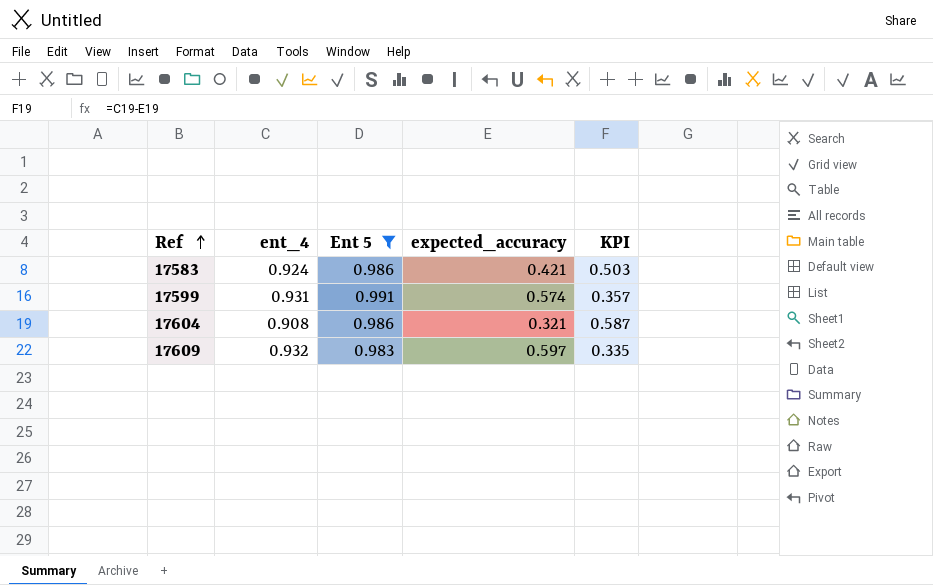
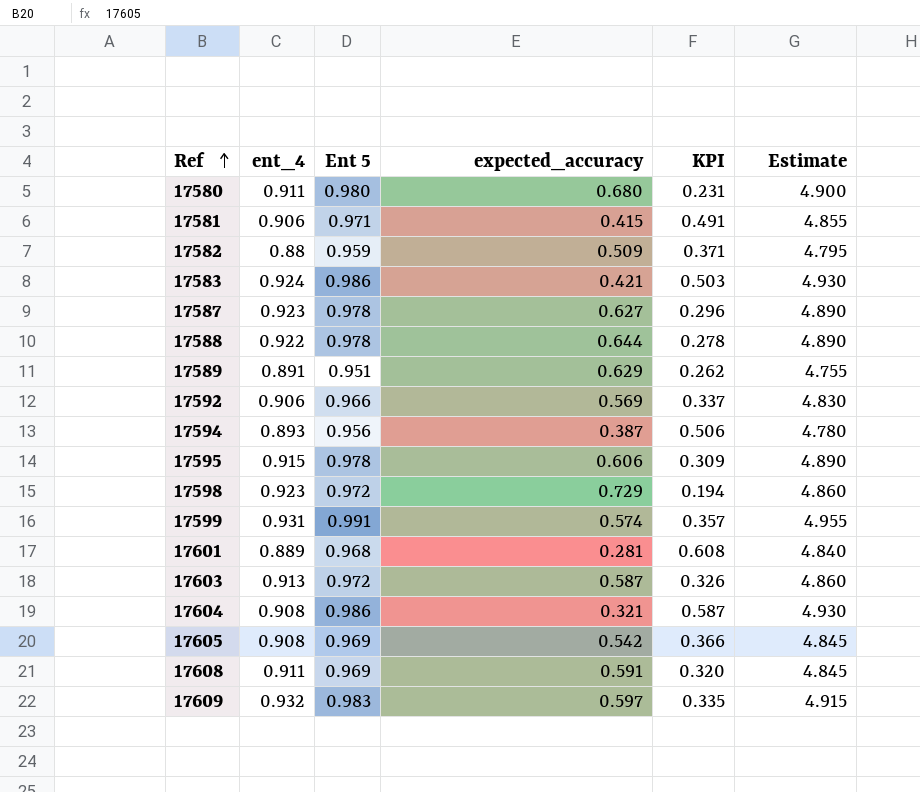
filter: Ent 5 >= 0.983 -> none
column Estimate | formula: none -> [Ent 5] * 5

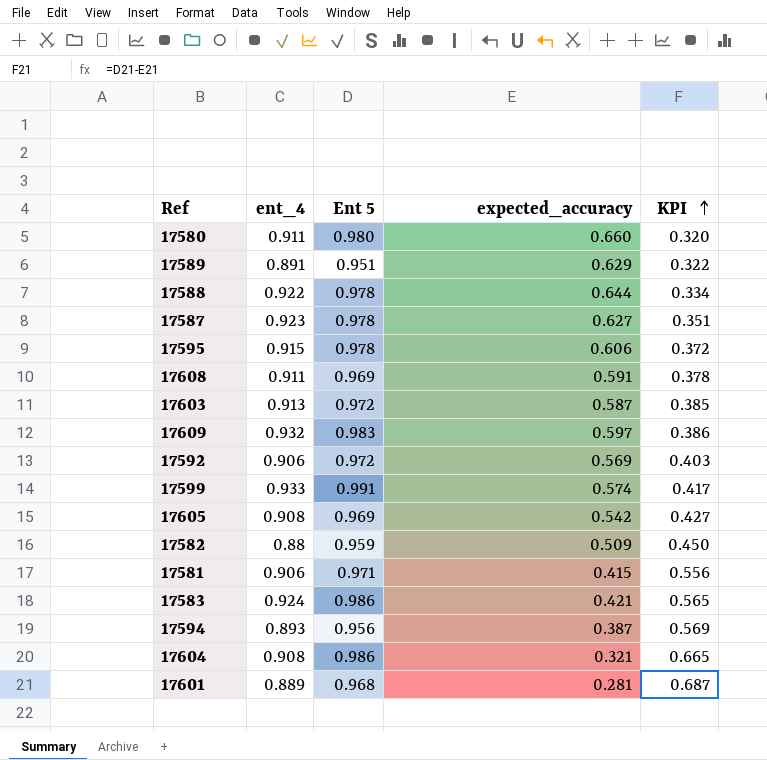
row order: Ref ascending -> KPI ascending
column Estimate | formula: [Ent 5] * 5 -> none
column KPI | formula: [ent_4] - [expected_accuracy] -> [Ent 5] - [expected_accuracy]
row 17598: 0.923 | 0.972 | 0.729 | 0.194 | 4.860 -> none
17580 | expected_accuracy: 0.680 -> 0.660
17592 | Ent 5: 0.966 -> 0.972
17599 | ent_4: 0.931 -> 0.933

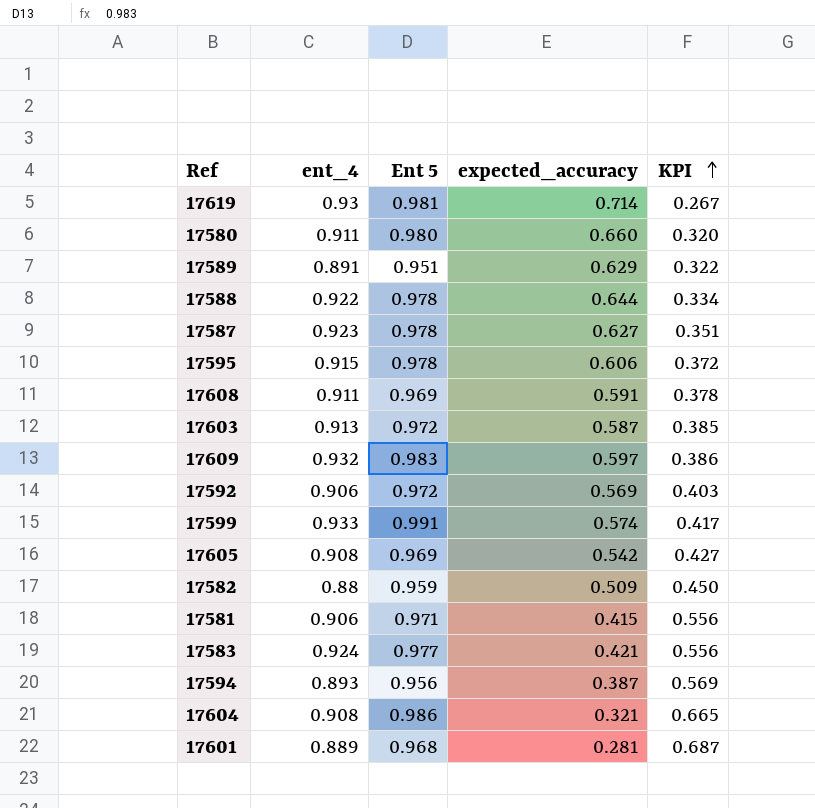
row 17619: none -> 0.93 | 0.981 | 0.714 | 0.267
17583 | Ent 5: 0.986 -> 0.977
17583 | KPI: 0.565 -> 0.556

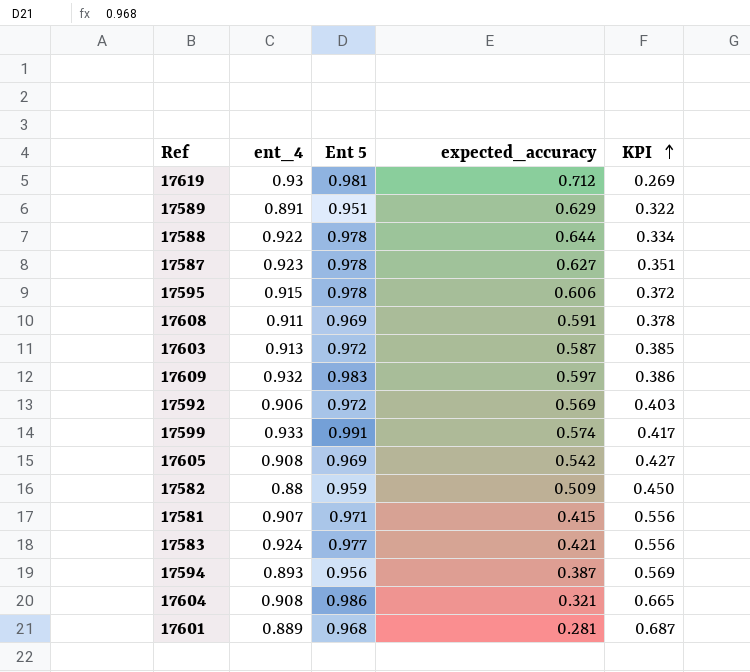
row 17580: 0.911 | 0.980 | 0.660 | 0.320 -> none
17619 | expected_accuracy: 0.714 -> 0.712
17619 | KPI: 0.267 -> 0.269
17581 | ent_4: 0.906 -> 0.907

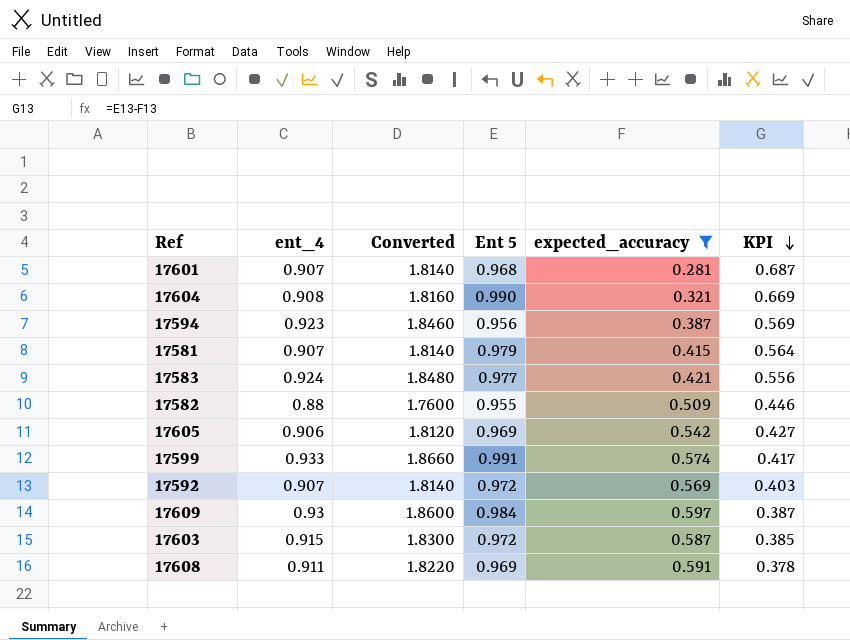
filter: none -> expected_accuracy <= 0.597
row order: KPI ascending -> KPI descending
column Converted | formula: none -> [ent_4] * 2
17601 | ent_4: 0.889 -> 0.907
17604 | Ent 5: 0.986 -> 0.990
17604 | KPI: 0.665 -> 0.669
17594 | ent_4: 0.893 -> 0.923
17581 | Ent 5: 0.971 -> 0.979
17581 | KPI: 0.556 -> 0.564
17582 | Ent 5: 0.959 -> 0.955
17582 | KPI: 0.450 -> 0.446
17605 | ent_4: 0.908 -> 0.906
17592 | ent_4: 0.906 -> 0.907
17609 | ent_4: 0.932 -> 0.93
17609 | Ent 5: 0.983 -> 0.984
17609 | KPI: 0.386 -> 0.387
17603 | ent_4: 0.913 -> 0.915

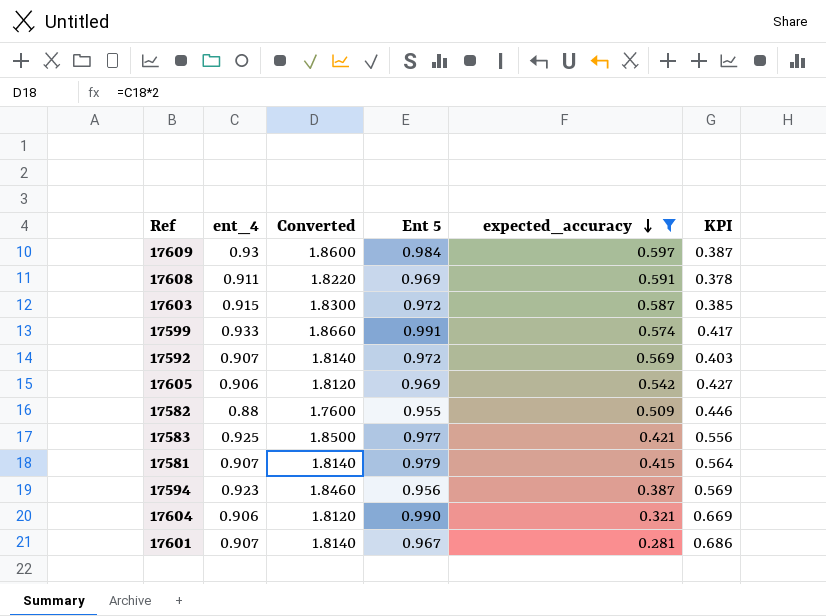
row order: KPI descending -> expected_accuracy descending
17583 | ent_4: 0.924 -> 0.925
17583 | Converted: 1.8480 -> 1.8500
17604 | ent_4: 0.908 -> 0.906
17604 | Converted: 1.8160 -> 1.8120
17601 | Ent 5: 0.968 -> 0.967
17601 | KPI: 0.687 -> 0.686

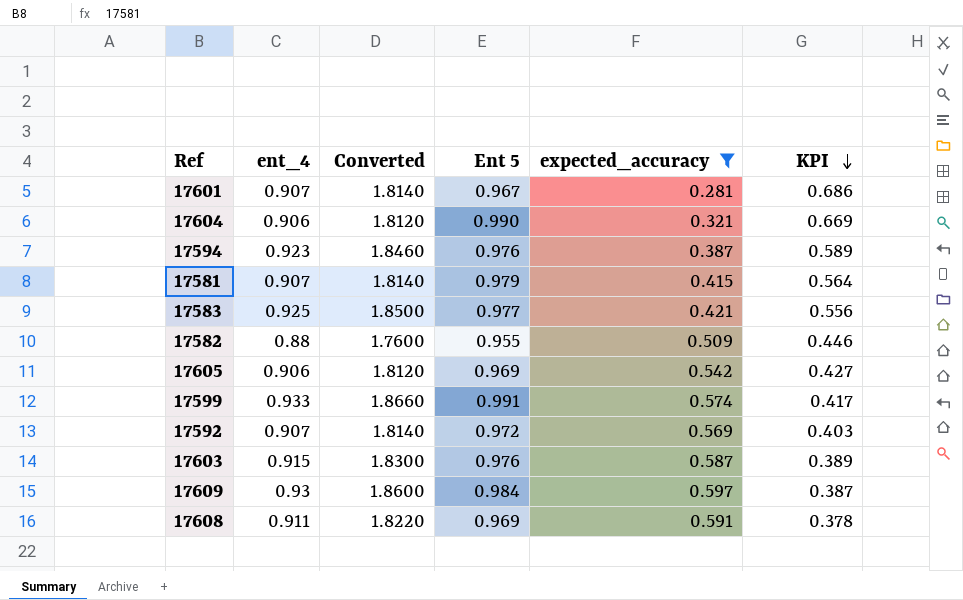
row order: expected_accuracy descending -> KPI descending
17594 | Ent 5: 0.956 -> 0.976
17594 | KPI: 0.569 -> 0.589
17603 | Ent 5: 0.972 -> 0.976
17603 | KPI: 0.385 -> 0.389

